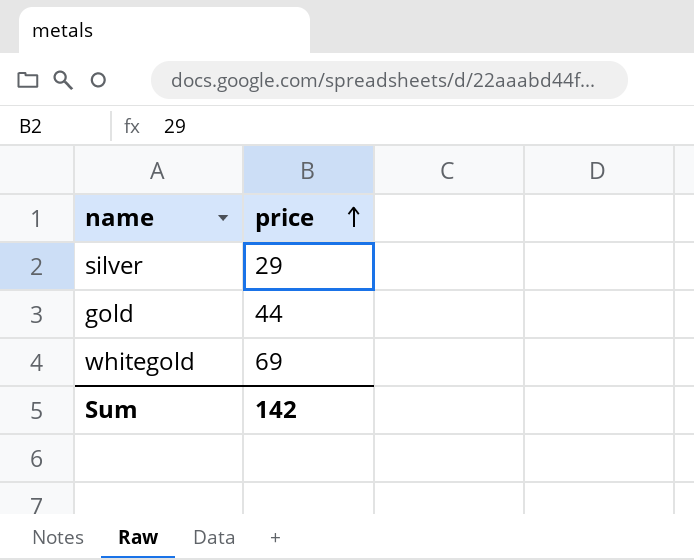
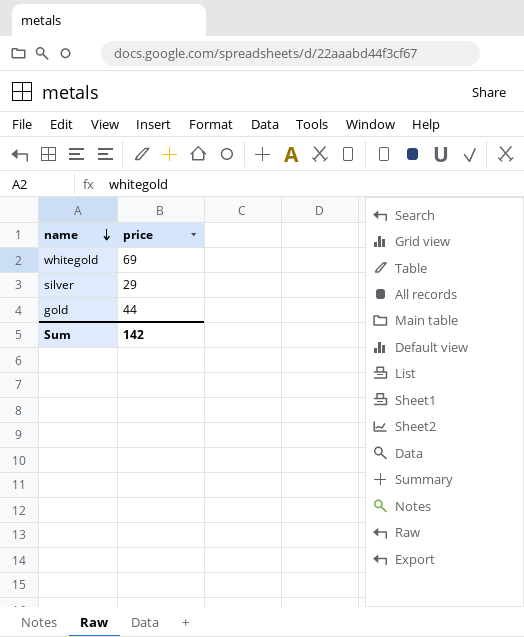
row order: price ascending -> name descending

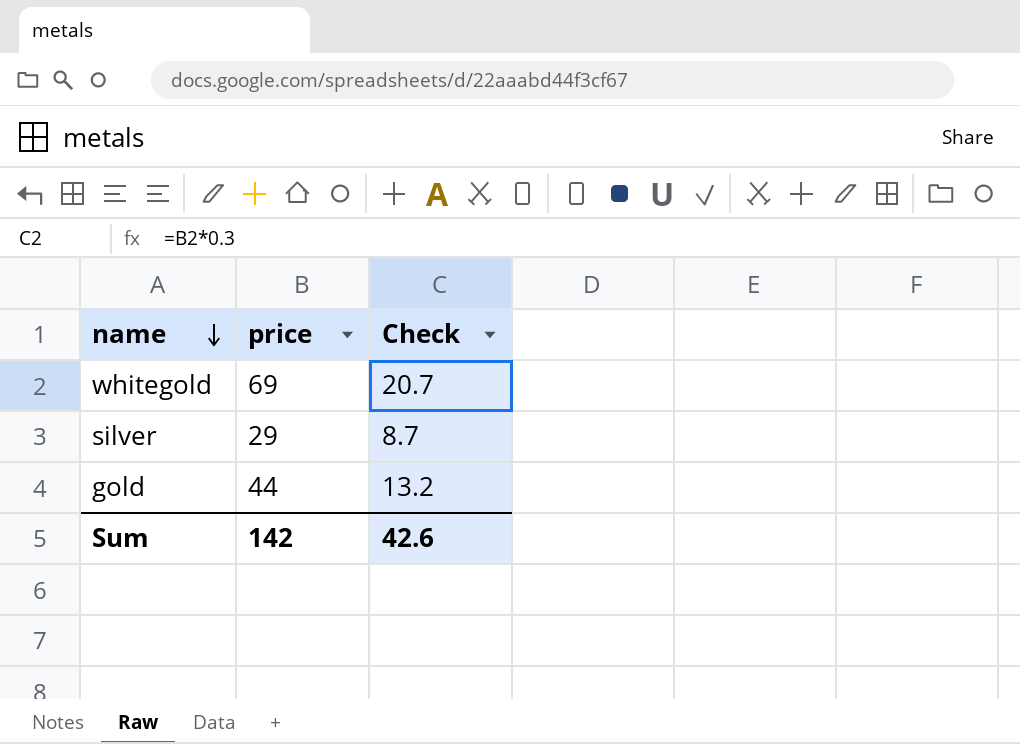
column Check | formula: none -> [price] * 0.3

